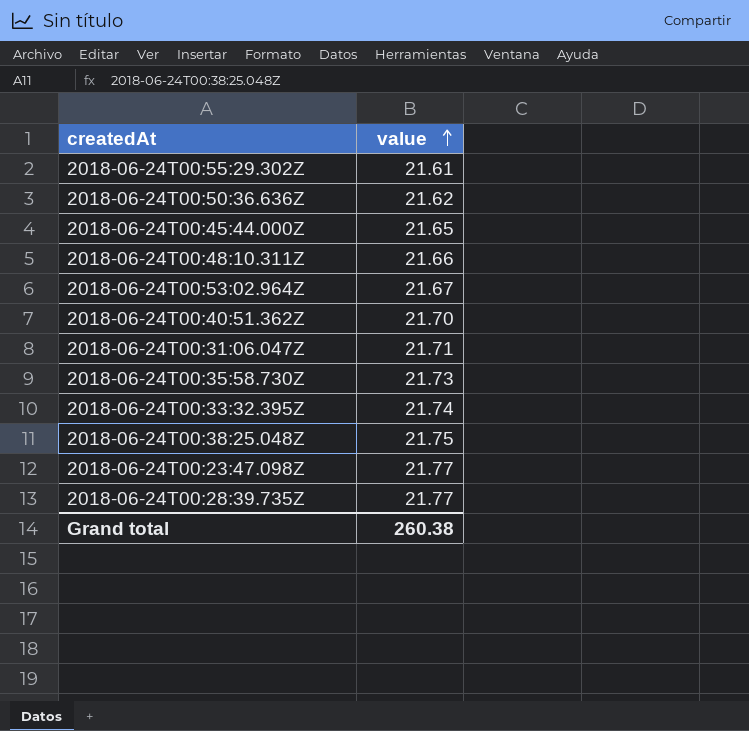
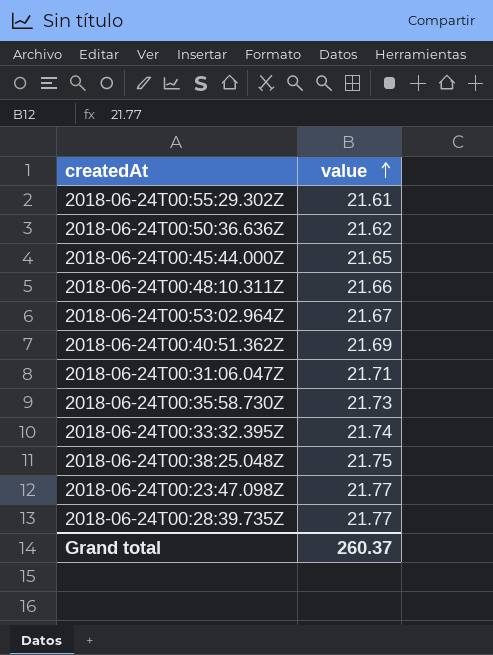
2018-06-24T00:40:51.362Z | value: 21.70 -> 21.69
Grand total | value: 260.38 -> 260.37

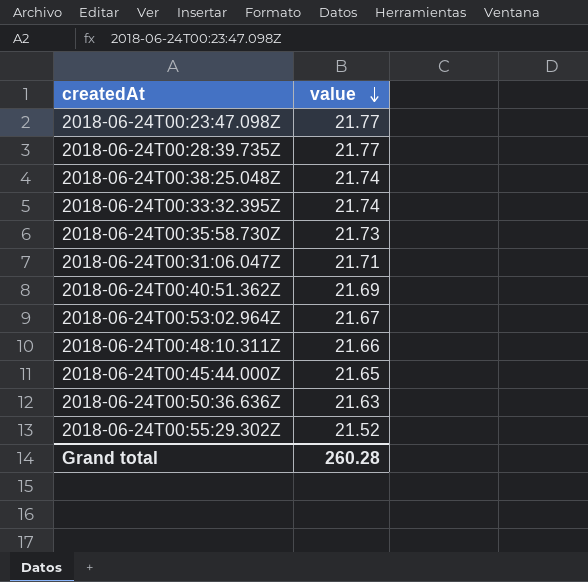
row order: value ascending -> value descending
2018-06-24T00:38:25.048Z | value: 21.75 -> 21.74
2018-06-24T00:50:36.636Z | value: 21.62 -> 21.63
2018-06-24T00:55:29.302Z | value: 21.61 -> 21.52
Grand total | value: 260.37 -> 260.28

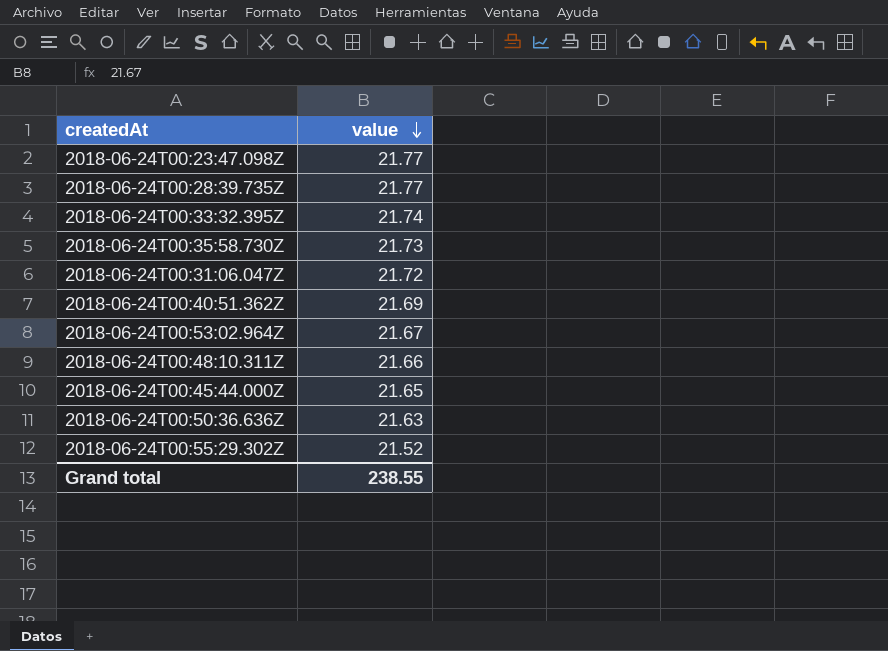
row 2018-06-24T00:38:25.048Z: 21.74 -> none
2018-06-24T00:31:06.047Z | value: 21.71 -> 21.72
Grand total | value: 260.28 -> 238.55

